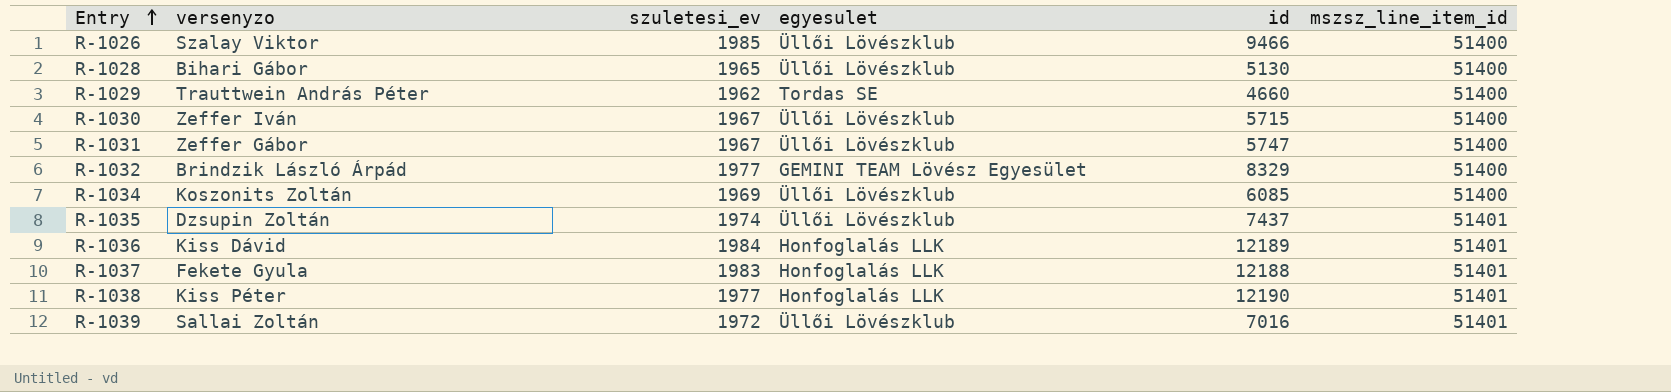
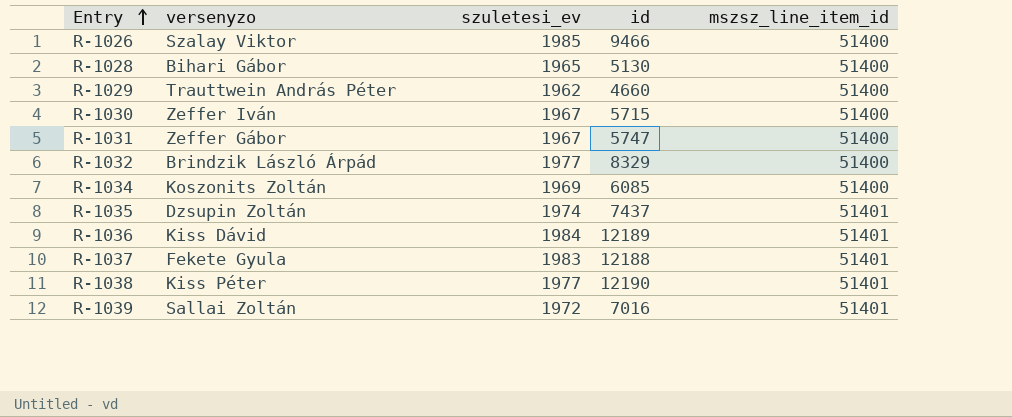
column egyesulet | position: 4 -> none

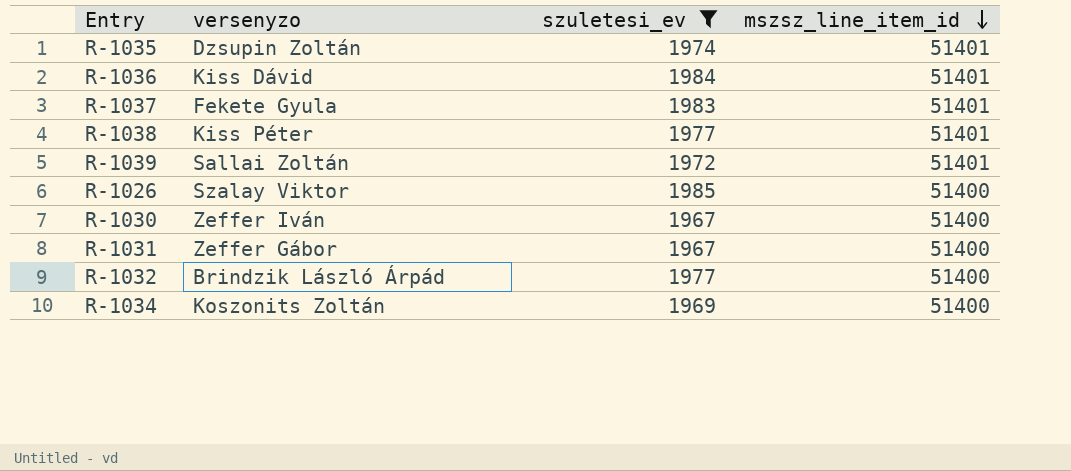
filter: none -> szuletesi_ev >= 1967
row order: Entry ascending -> mszsz_line_item_id descending
column id | position: 4 -> none

